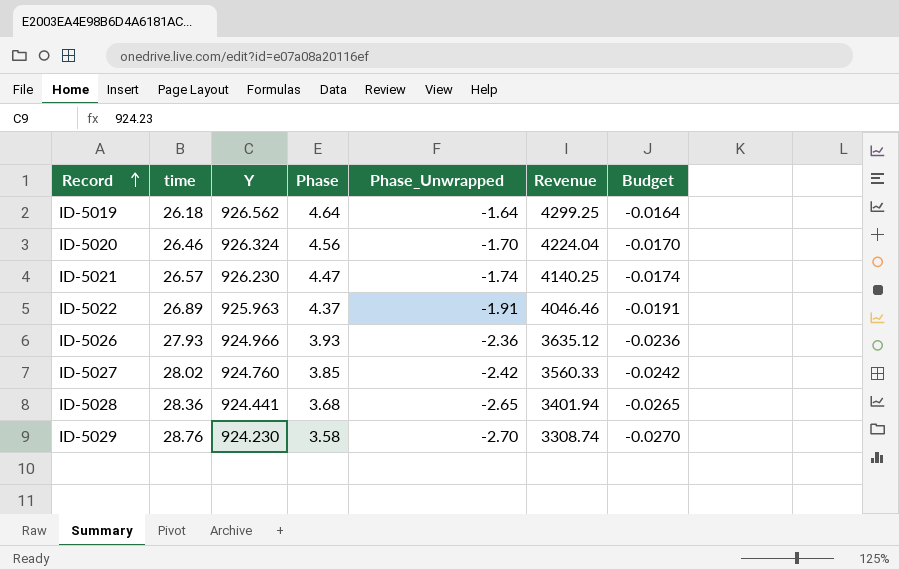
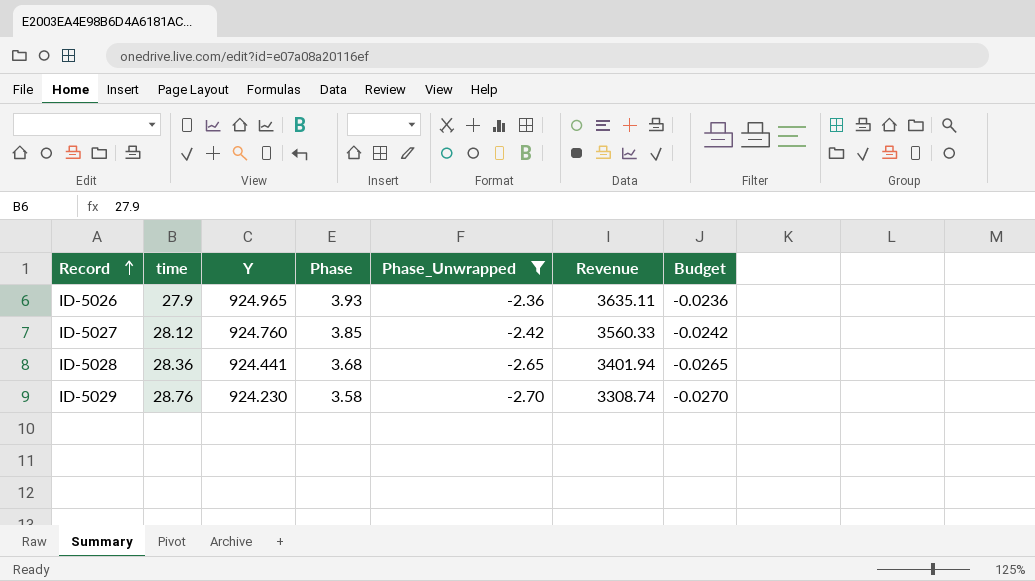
filter: none -> Phase_Unwrapped <= -2.36
ID-5026 | time: 27.93 -> 27.9
ID-5026 | Y: 924.966 -> 924.965
ID-5026 | Revenue: 3635.12 -> 3635.11
ID-5027 | time: 28.02 -> 28.12

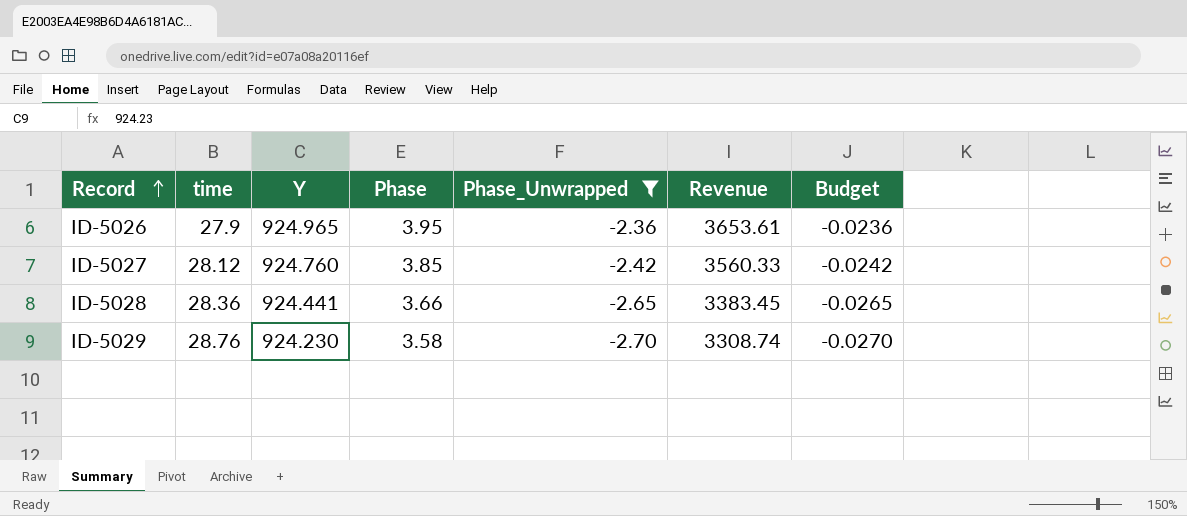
ID-5026 | Phase: 3.93 -> 3.95
ID-5026 | Revenue: 3635.11 -> 3653.61
ID-5028 | Phase: 3.68 -> 3.66
ID-5028 | Revenue: 3401.94 -> 3383.45

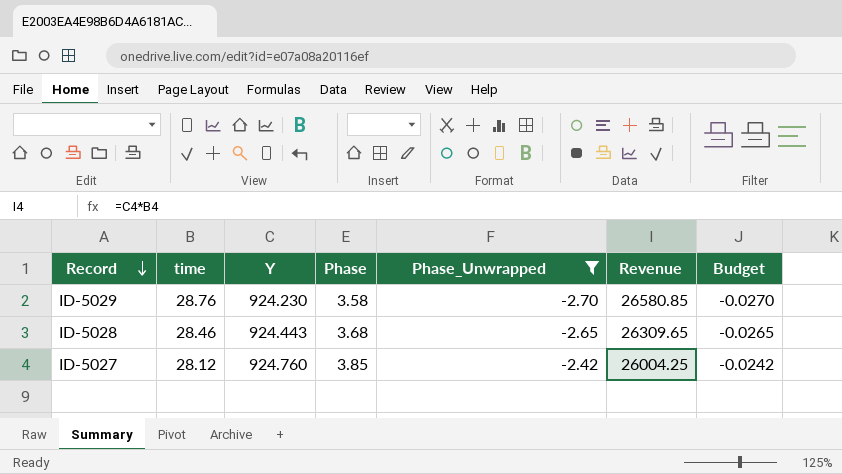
row order: Record ascending -> Record descending
column Revenue | formula: [Y] * [Phase] -> [time] * [Y]
row ID-5026: 27.9 | 924.965 | 3.95 | -2.36 | 3653.61 | -0.0236 -> none
ID-5028 | time: 28.36 -> 28.46
ID-5028 | Y: 924.441 -> 924.443
ID-5028 | Phase: 3.66 -> 3.68

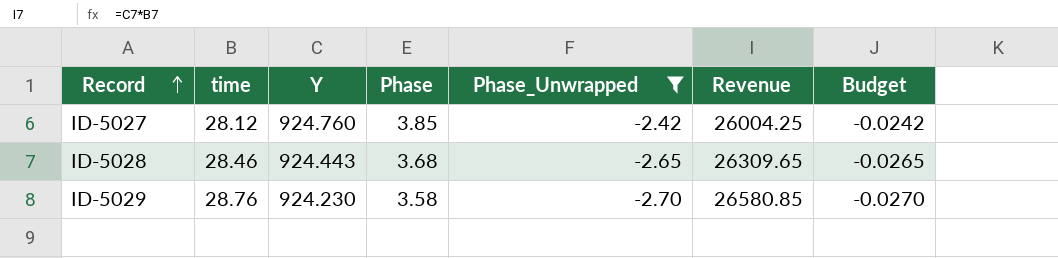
row order: Record descending -> Record ascending

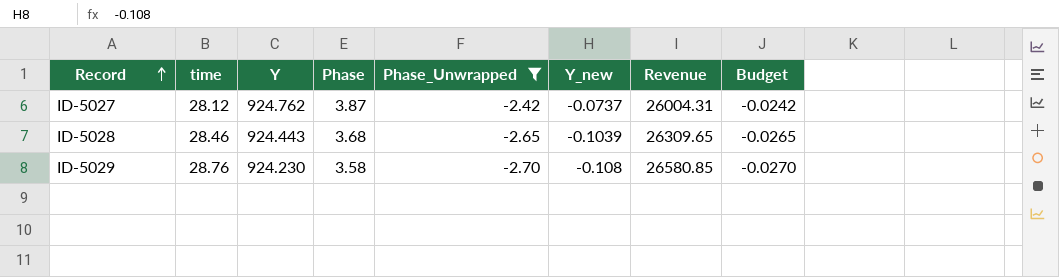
column Y_new | position: none -> 6
ID-5027 | Y: 924.760 -> 924.762
ID-5027 | Phase: 3.85 -> 3.87
ID-5027 | Revenue: 26004.25 -> 26004.31

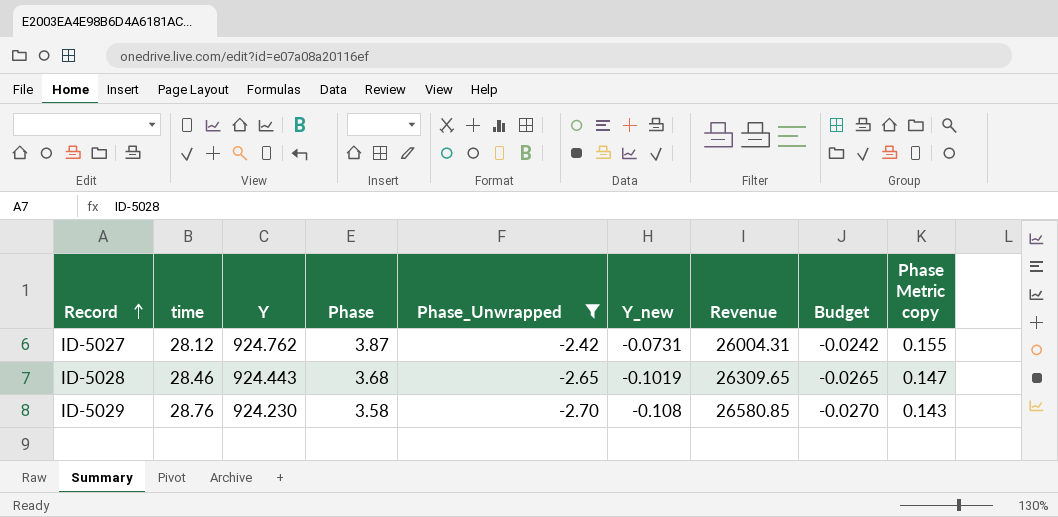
column Phase Metric copy | formula: none -> [Phase] * 0.04
ID-5027 | Y_new: -0.0737 -> -0.0731
ID-5028 | Y_new: -0.1039 -> -0.1019

